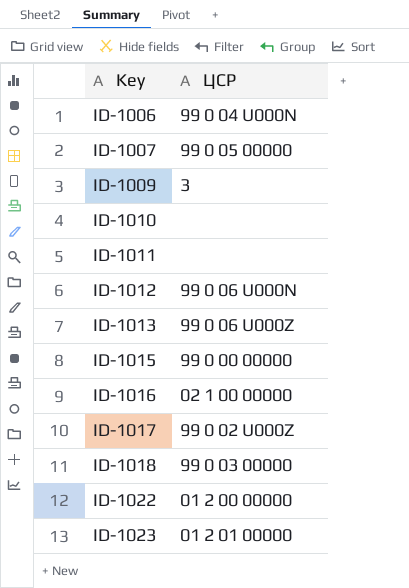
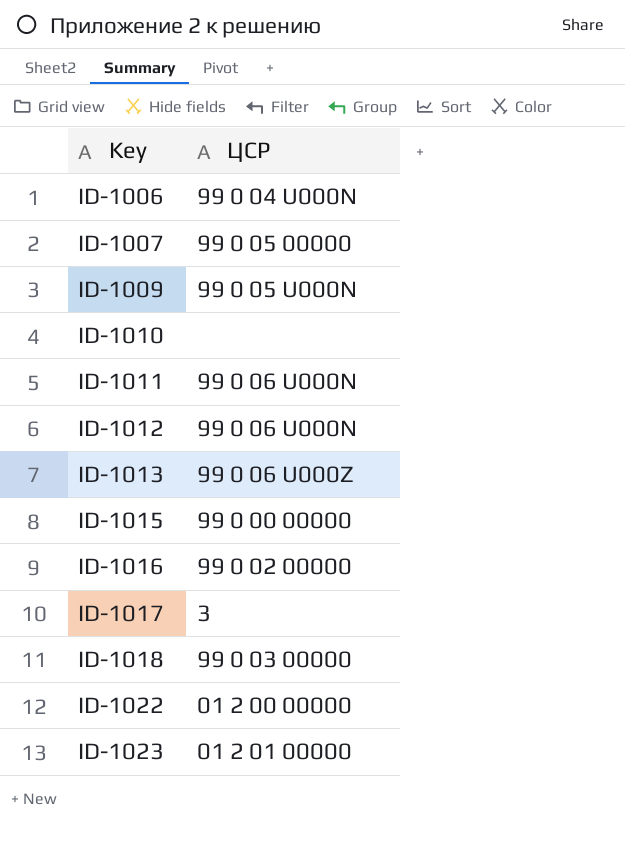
ID-1009 | ЦСР: 3 -> 99 0 05 U000N
ID-1011 | ЦСР: none -> 99 0 06 U000N
ID-1016 | ЦСР: 02 1 00 00000 -> 99 0 02 00000
ID-1017 | ЦСР: 99 0 02 U000Z -> 3

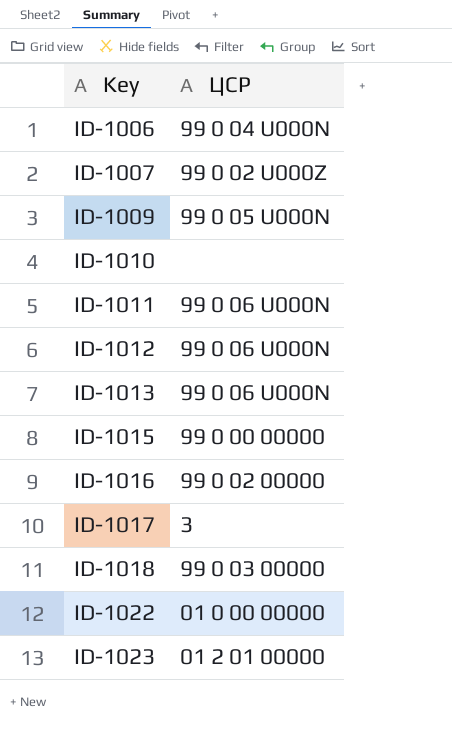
ID-1007 | ЦСР: 99 0 05 00000 -> 99 0 02 U000Z
ID-1013 | ЦСР: 99 0 06 U000Z -> 99 0 06 U000N
ID-1022 | ЦСР: 01 2 00 00000 -> 01 0 00 00000

